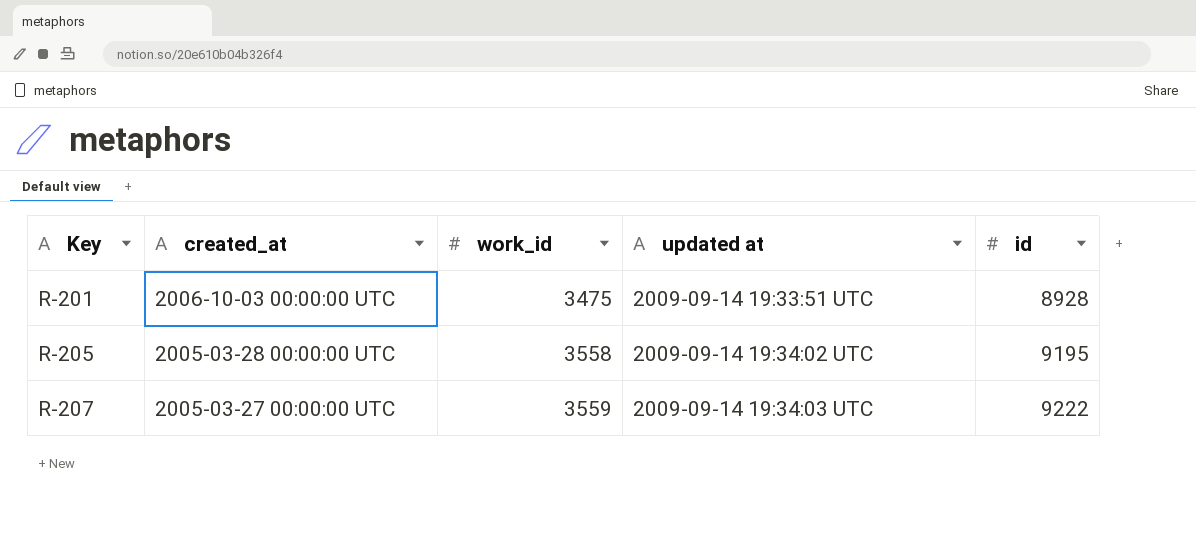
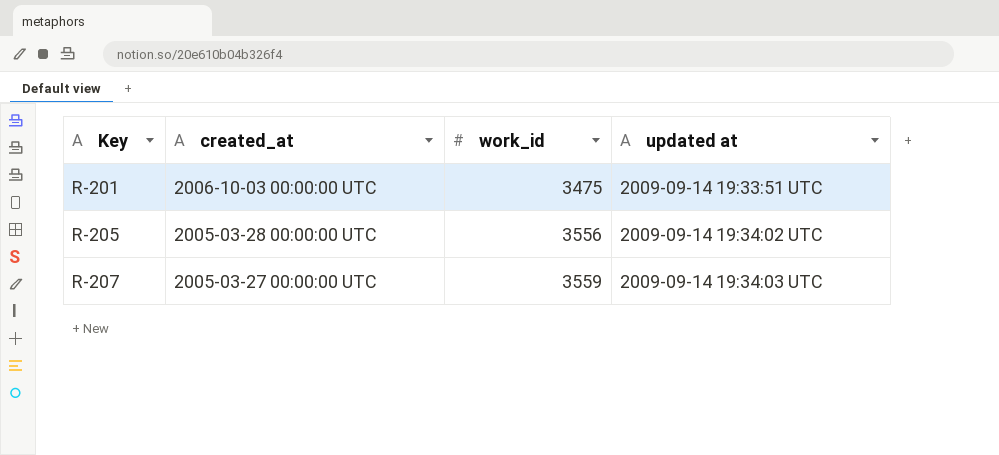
column id | position: 5 -> none
R-205 | work_id: 3558 -> 3556

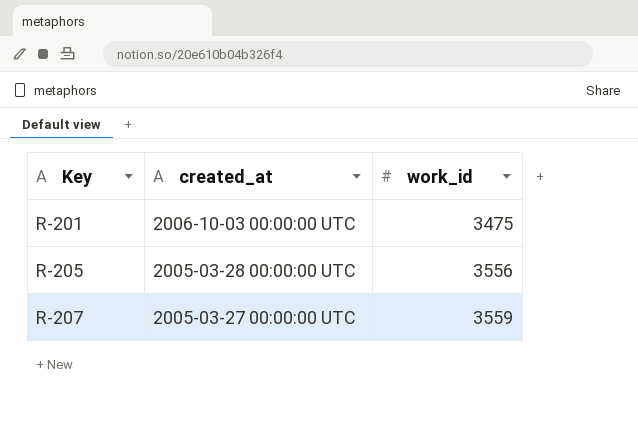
column updated at | position: 4 -> none

